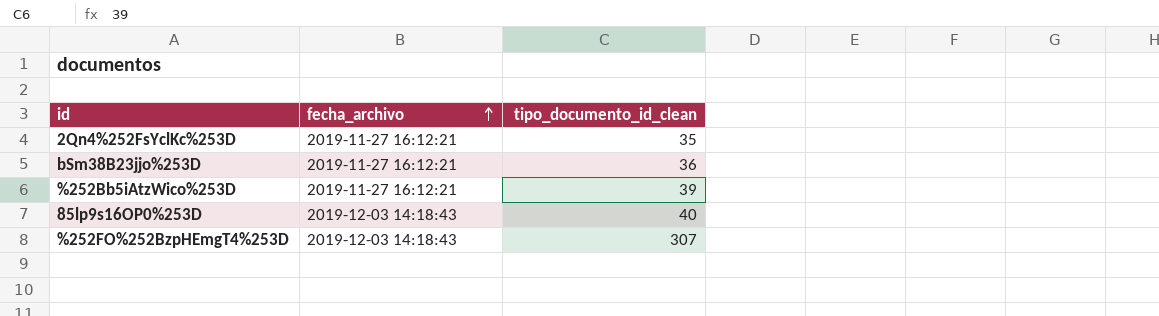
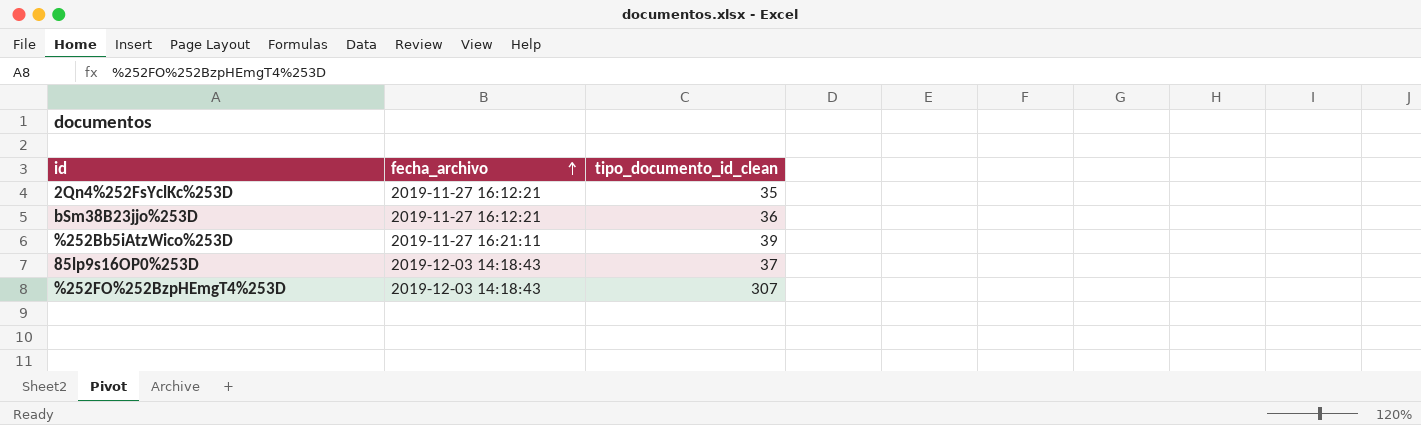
%252Bb5iAtzWico%253D | fecha_archivo: 2019-11-27 16:12:21 -> 2019-11-27 16:21:11
85lp9s16OP0%253D | tipo_documento_id_clean: 40 -> 37

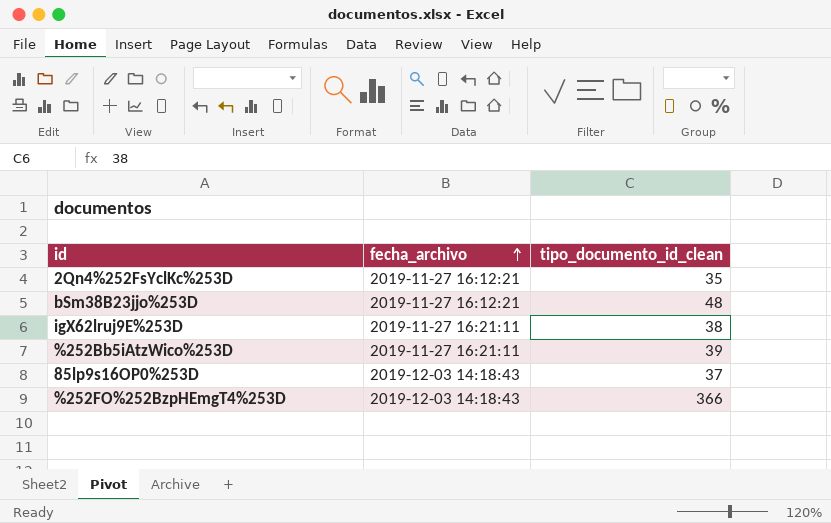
bSm38B23jjo%253D | tipo_documento_id_clean: 36 -> 48
row igX62lruj9E%253D: none -> 2019-11-27 16:21:11 | 38
%252FO%252BzpHEmgT4%253D | tipo_documento_id_clean: 307 -> 366

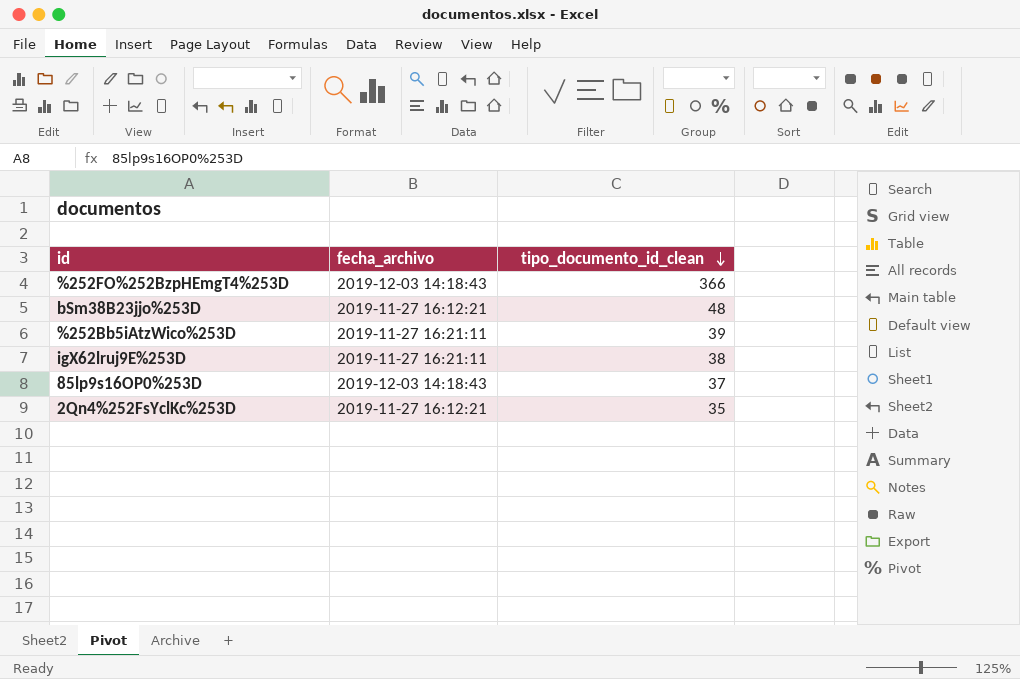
row order: fecha_archivo ascending -> tipo_documento_id_clean descending

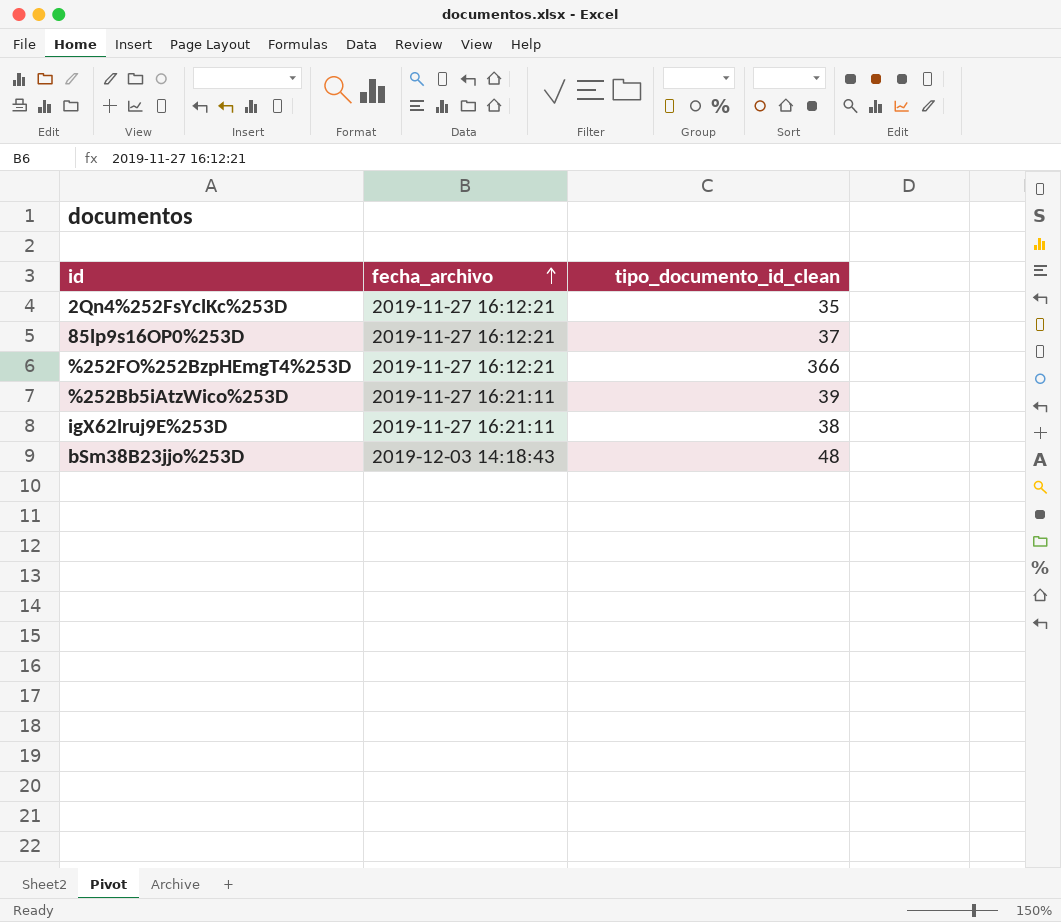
row order: tipo_documento_id_clean descending -> fecha_archivo ascending
85lp9s16OP0%253D | fecha_archivo: 2019-12-03 14:18:43 -> 2019-11-27 16:12:21
%252FO%252BzpHEmgT4%253D | fecha_archivo: 2019-12-03 14:18:43 -> 2019-11-27 16:12:21
bSm38B23jjo%253D | fecha_archivo: 2019-11-27 16:12:21 -> 2019-12-03 14:18:43

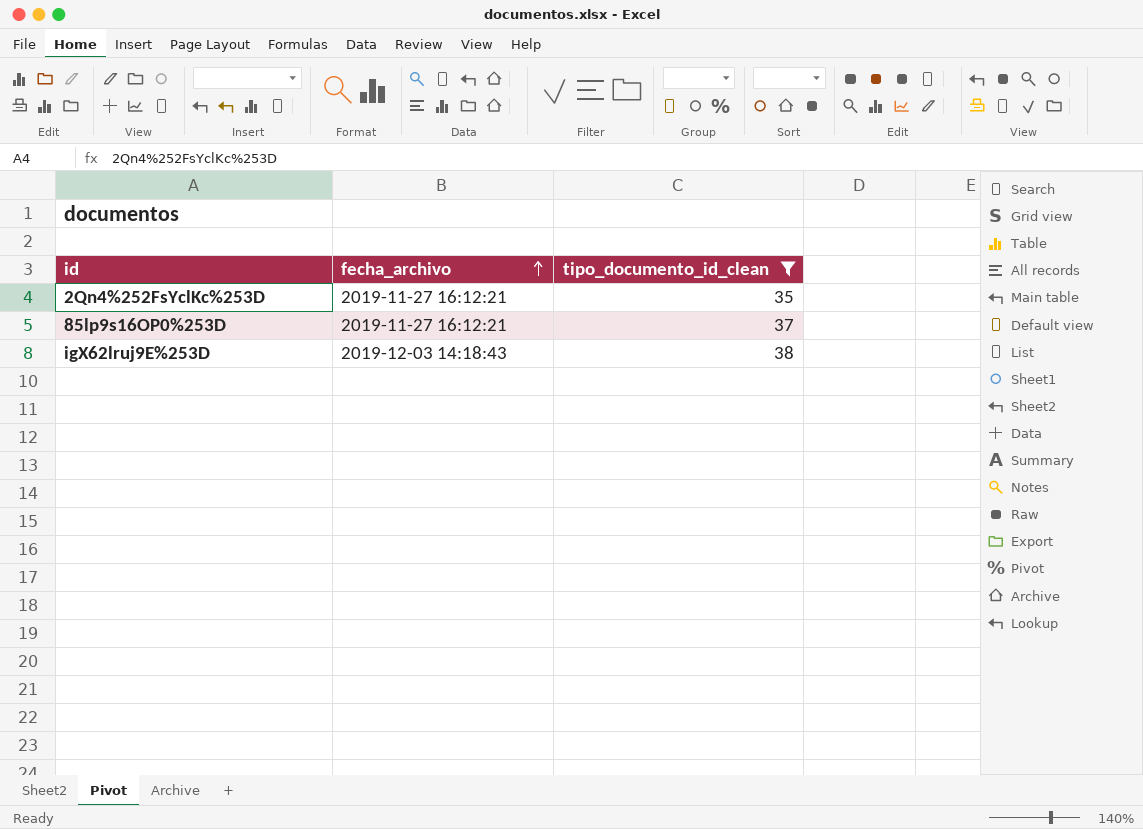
filter: none -> tipo_documento_id_clean <= 38
igX62lruj9E%253D | fecha_archivo: 2019-11-27 16:21:11 -> 2019-12-03 14:18:43

